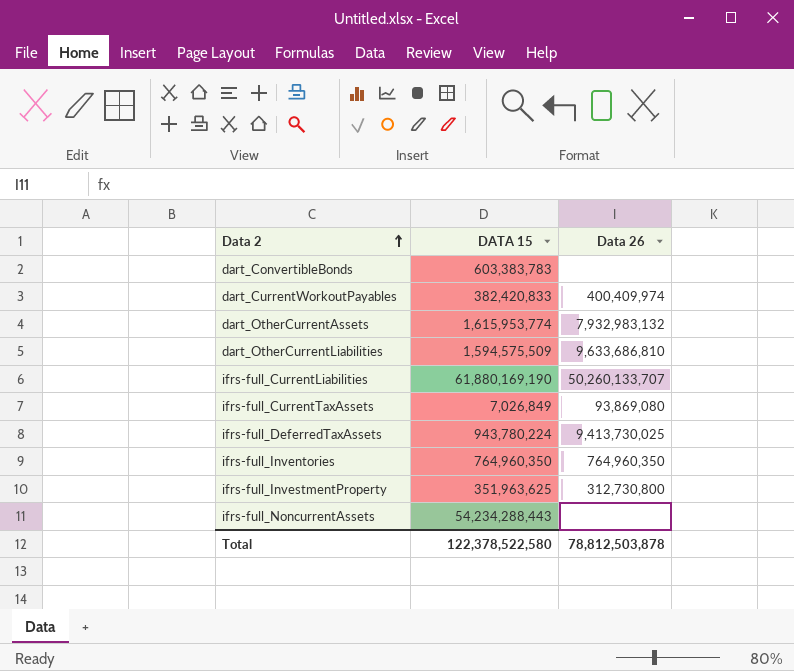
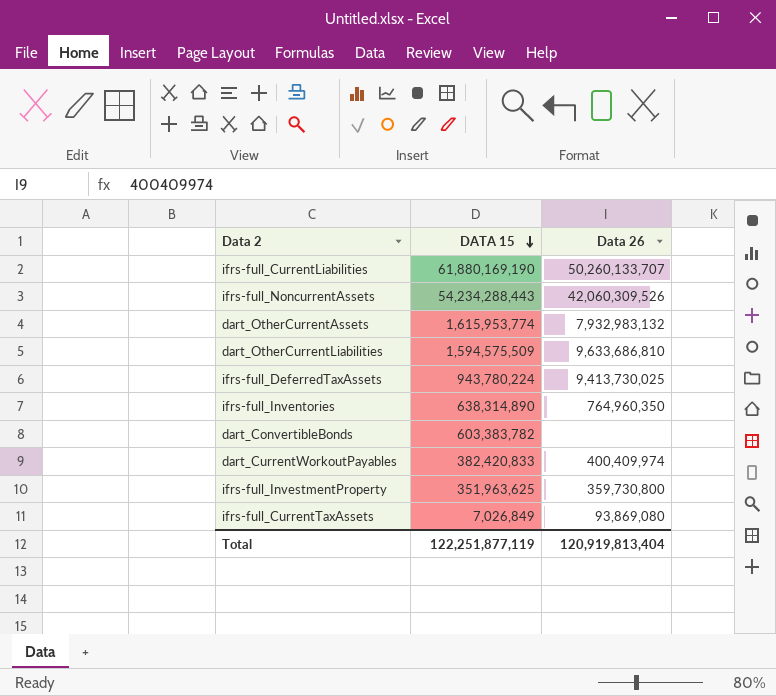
row order: Data 2 ascending -> DATA 15 descending
ifrs-full_NoncurrentAssets | Data 26: none -> 42,060,309,526
ifrs-full_Inventories | DATA 15: 764,960,350 -> 638,314,890
dart_ConvertibleBonds | DATA 15: 603,383,783 -> 603,383,782
ifrs-full_InvestmentProperty | Data 26: 312,730,800 -> 359,730,800
Total | DATA 15: 122,378,522,580 -> 122,251,877,119
Total | Data 26: 78,812,503,878 -> 120,919,813,404

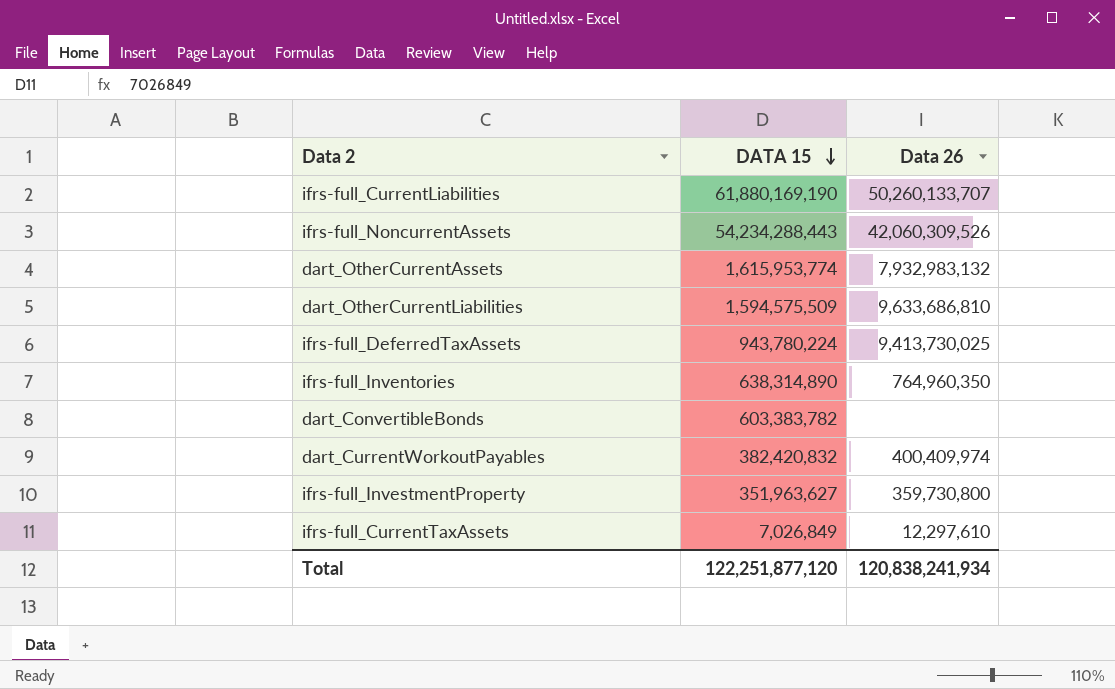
dart_CurrentWorkoutPayables | DATA 15: 382,420,833 -> 382,420,832
ifrs-full_InvestmentProperty | DATA 15: 351,963,625 -> 351,963,627
ifrs-full_CurrentTaxAssets | Data 26: 93,869,080 -> 12,297,610
Total | DATA 15: 122,251,877,119 -> 122,251,877,120
Total | Data 26: 120,919,813,404 -> 120,838,241,934

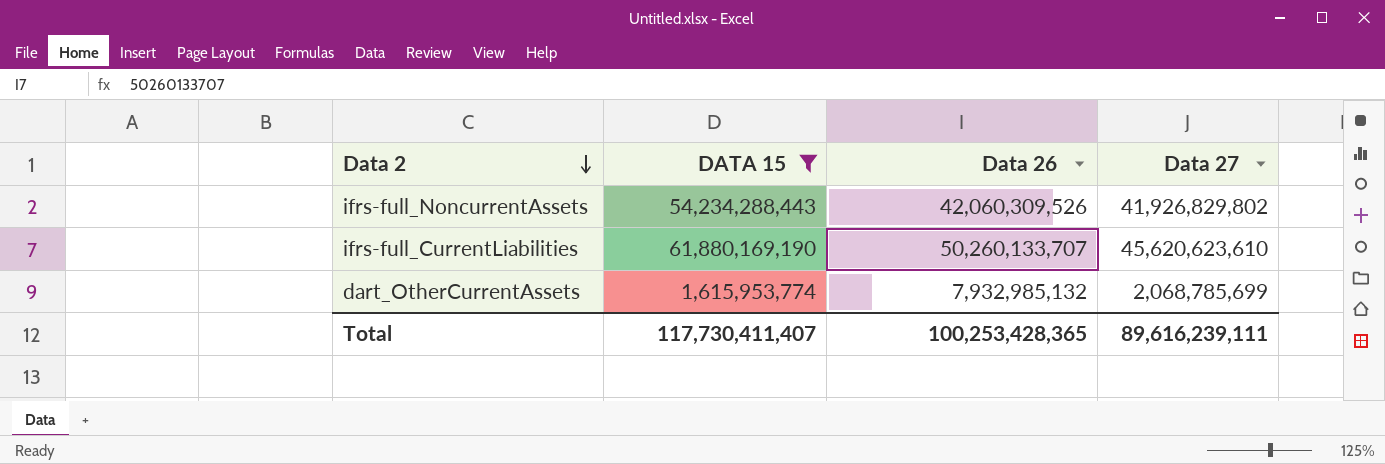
filter: none -> DATA 15 >= 1,615,953,774
row order: DATA 15 descending -> Data 2 descending
column Data 27 | position: none -> 4
dart_OtherCurrentAssets | Data 26: 7,932,983,132 -> 7,932,985,132
Total | DATA 15: 122,251,877,120 -> 117,730,411,407
Total | Data 26: 120,838,241,934 -> 100,253,428,365

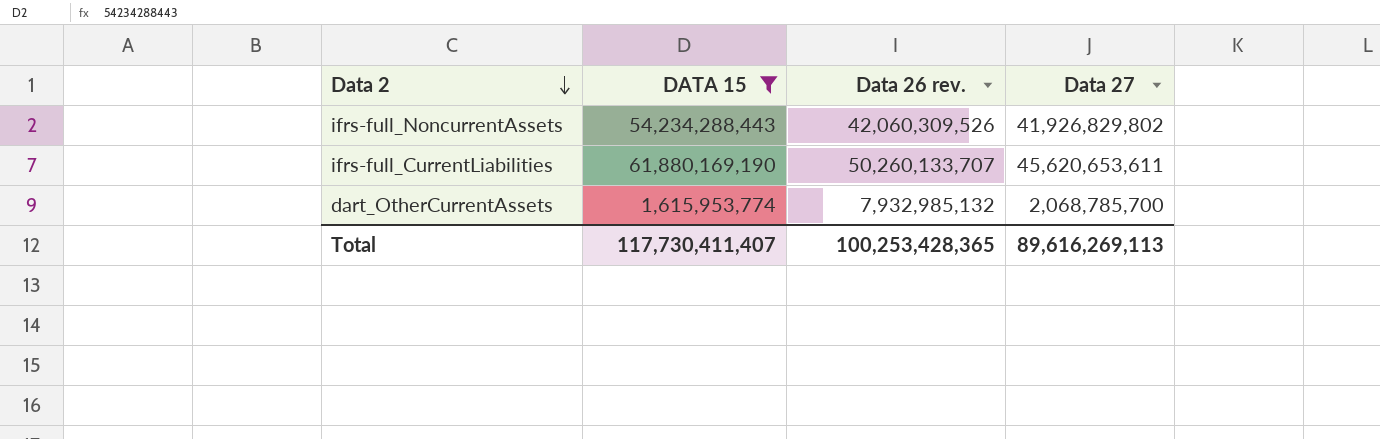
column name: Data 26 -> Data 26 rev.
ifrs-full_CurrentLiabilities | Data 27: 45,620,623,610 -> 45,620,653,611
dart_OtherCurrentAssets | Data 27: 2,068,785,699 -> 2,068,785,700
Total | Data 27: 89,616,239,111 -> 89,616,269,113

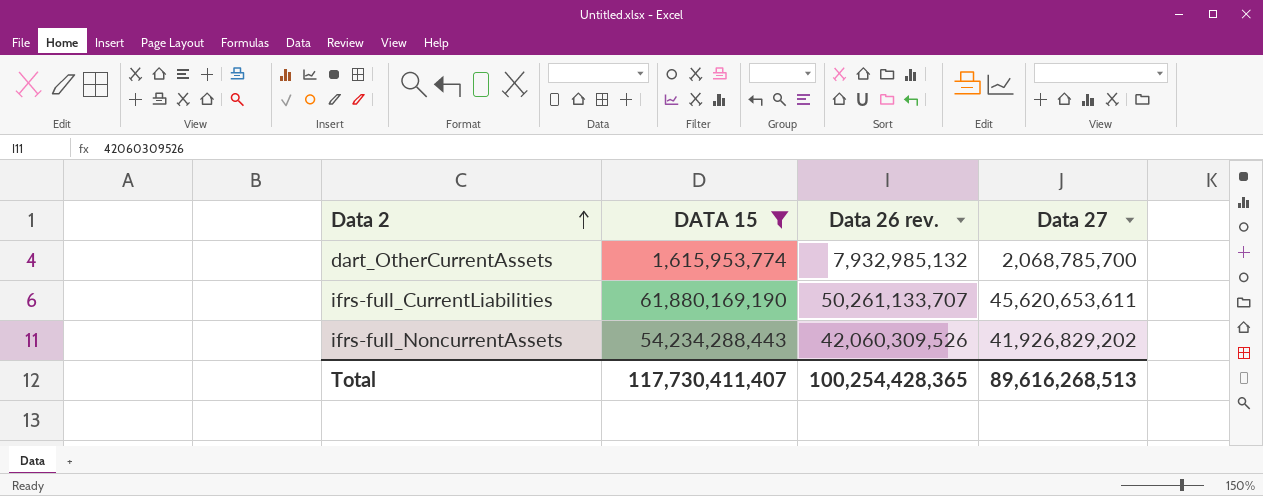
row order: Data 2 descending -> Data 2 ascending
ifrs-full_CurrentLiabilities | Data 26 rev.: 50,260,133,707 -> 50,261,133,707
ifrs-full_NoncurrentAssets | Data 27: 41,926,829,802 -> 41,926,829,202
Total | Data 26 rev.: 100,253,428,365 -> 100,254,428,365
Total | Data 27: 89,616,269,113 -> 89,616,268,513

